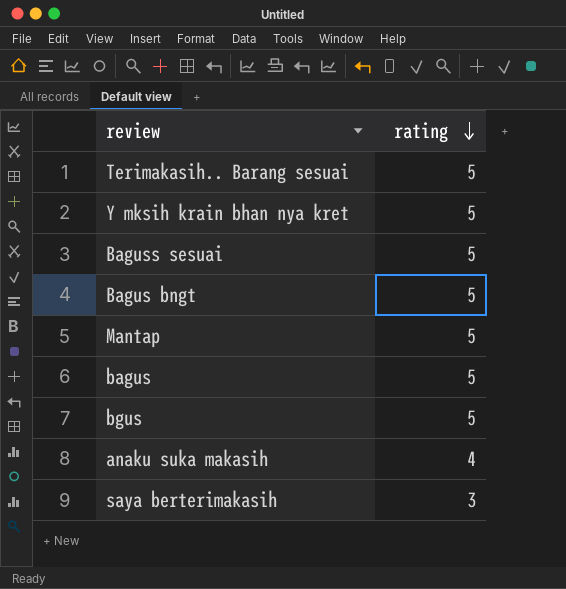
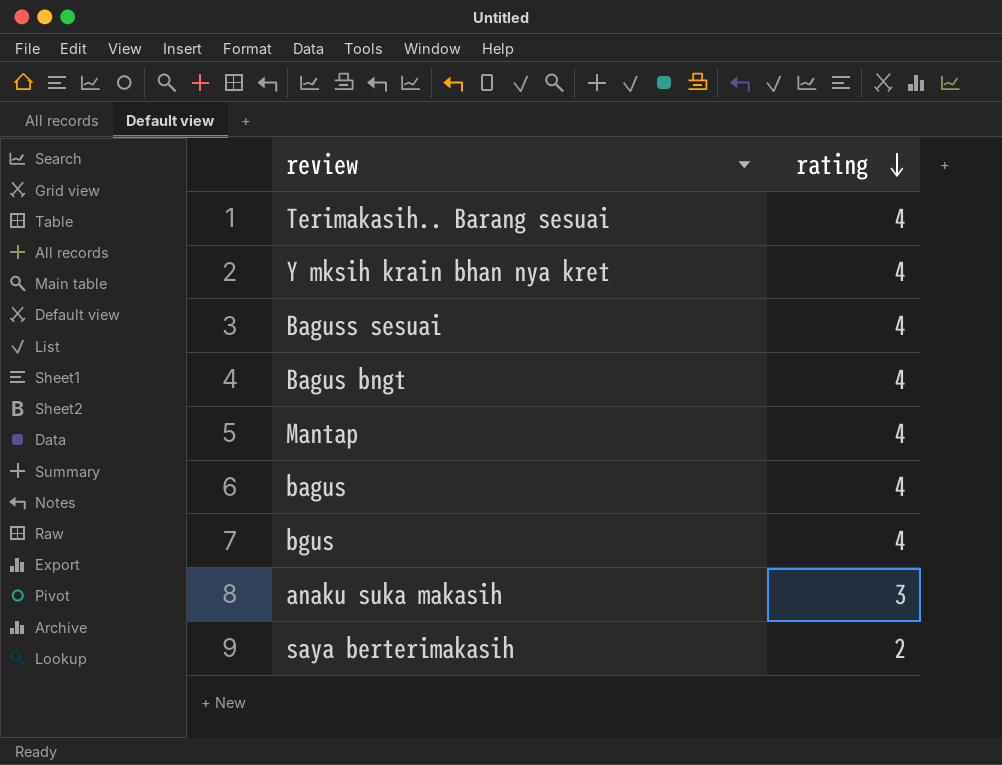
Terimakasih.. Barang sesuai | rating: 5 -> 4
Y mksih krain bhan nya kret | rating: 5 -> 4
Baguss sesuai | rating: 5 -> 4
Bagus bngt | rating: 5 -> 4
Mantap | rating: 5 -> 4
bagus | rating: 5 -> 4
bgus | rating: 5 -> 4
anaku suka makasih | rating: 4 -> 3
saya berterimakasih | rating: 3 -> 2

